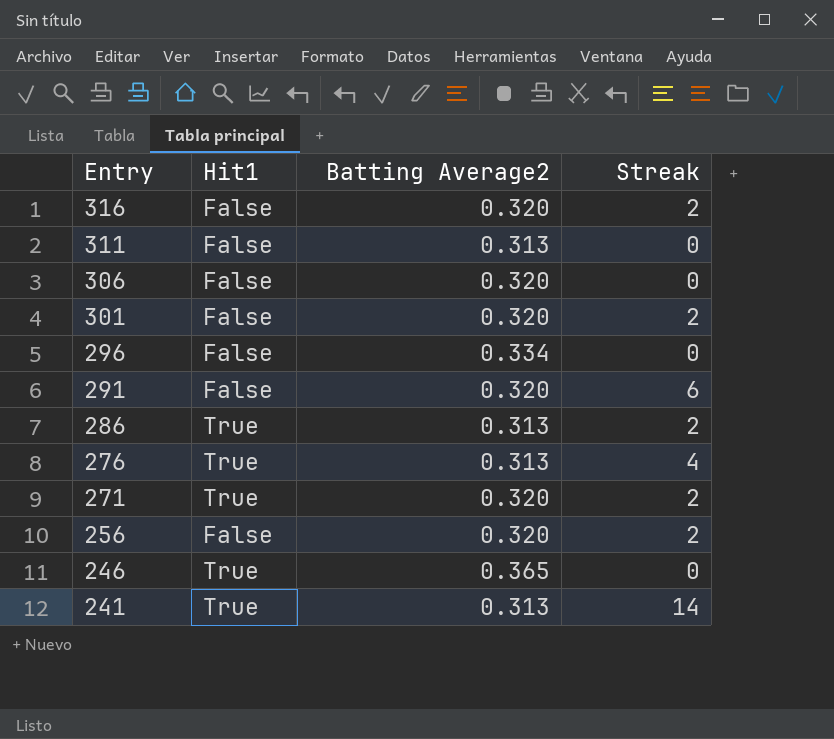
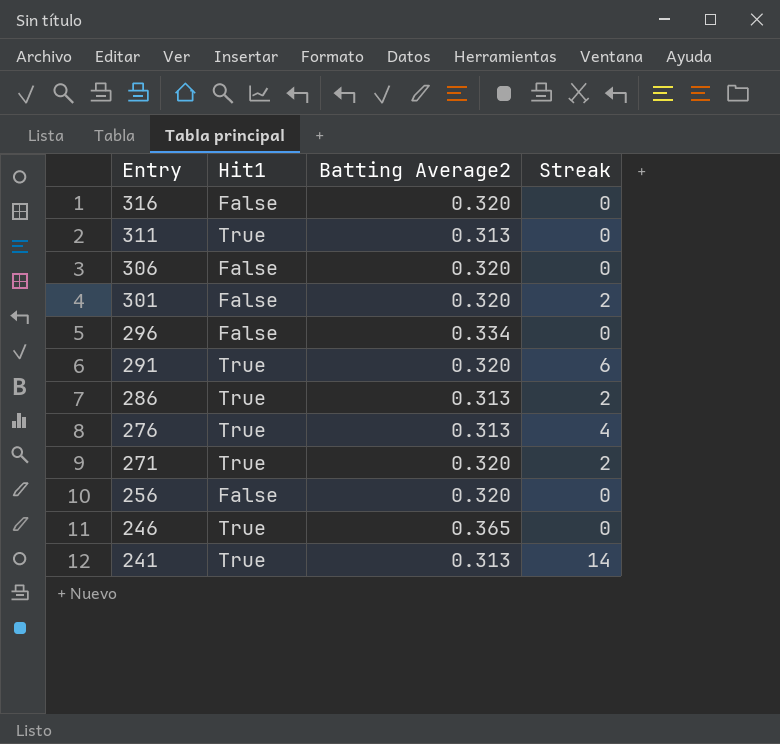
316 | Streak: 2 -> 0
311 | Hit1: False -> True
291 | Hit1: False -> True
256 | Streak: 2 -> 0

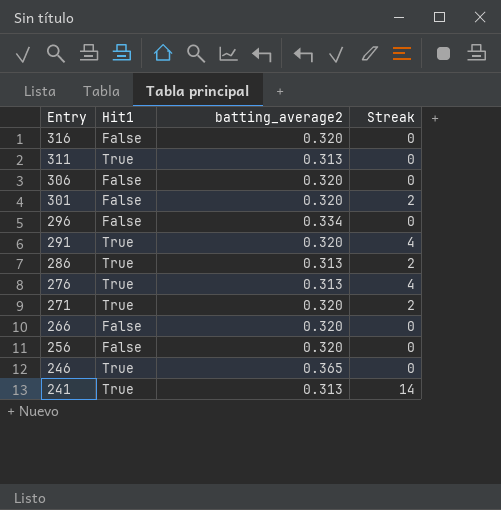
column name: Batting Average2 -> batting_average2
291 | Streak: 6 -> 4
row 266: none -> False | 0.320 | 0

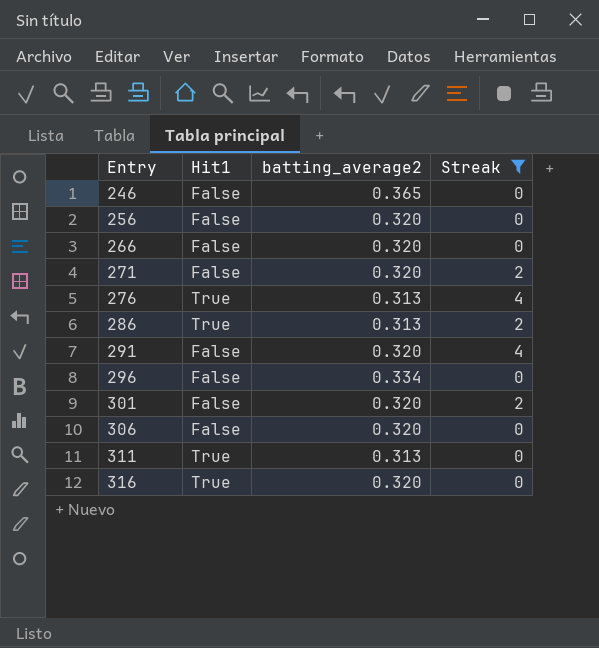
filter: none -> Streak != 14
row order: Entry descending -> Entry ascending
246 | Hit1: True -> False
271 | Hit1: True -> False
291 | Hit1: True -> False
316 | Hit1: False -> True

